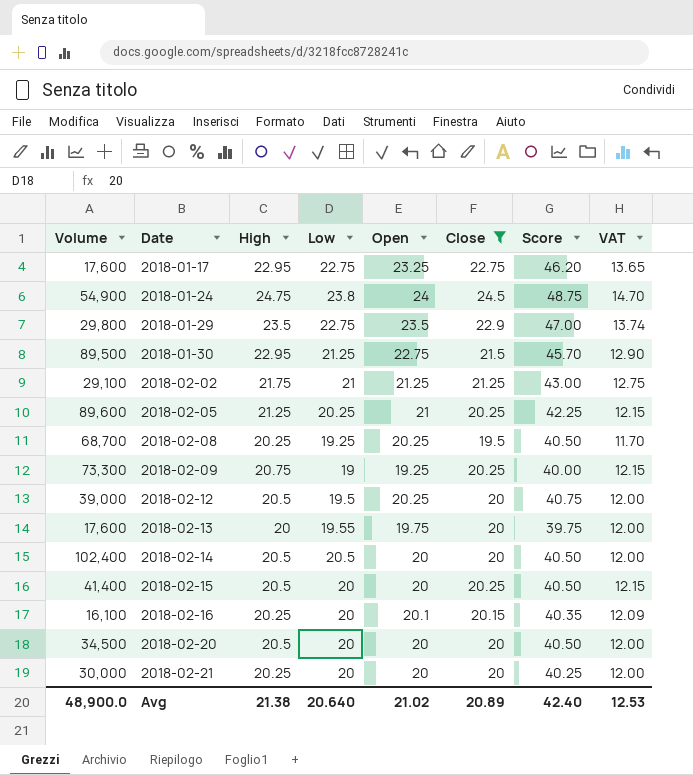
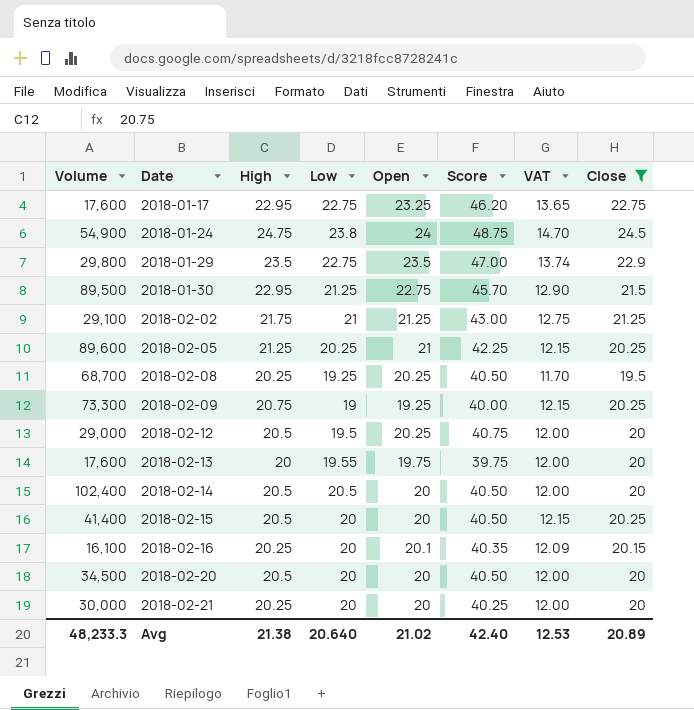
column Close | position: 6 -> 8
2018-02-12 | Volume: 39,000 -> 29,000
Avg | Volume: 48,900.0 -> 48,233.3

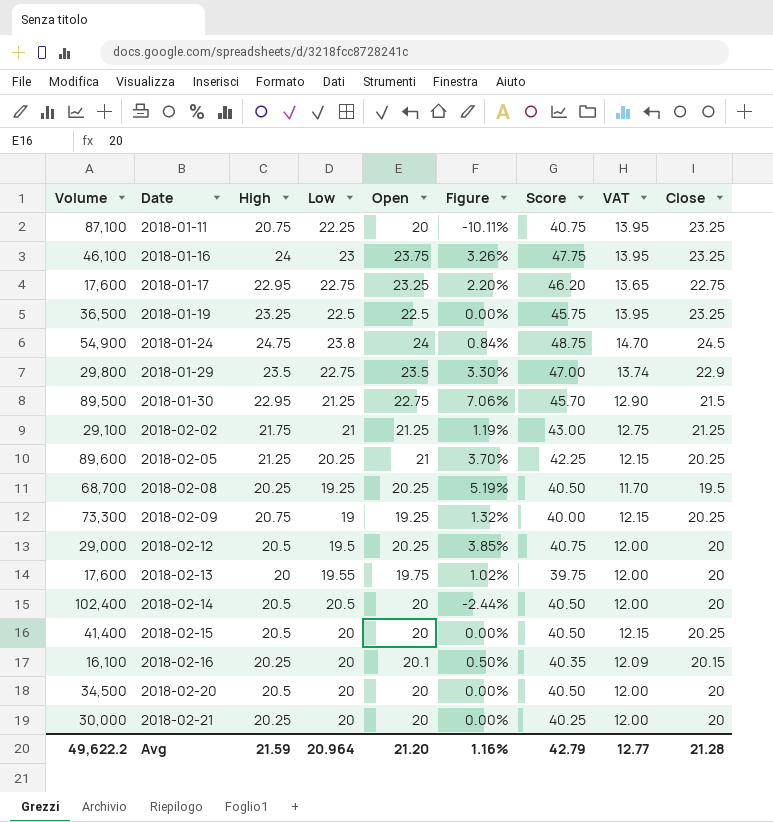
filter: Close != 23.25 -> none
column Figure | formula: none -> ([Open] - [Low]) / [Low]
Avg | Volume: 48,233.3 -> 49,622.2
Avg | High: 21.38 -> 21.59
Avg | Low: 20.640 -> 20.964
Avg | Open: 21.02 -> 21.20
Avg | Score: 42.40 -> 42.79
Avg | VAT: 12.53 -> 12.77
Avg | Close: 20.89 -> 21.28

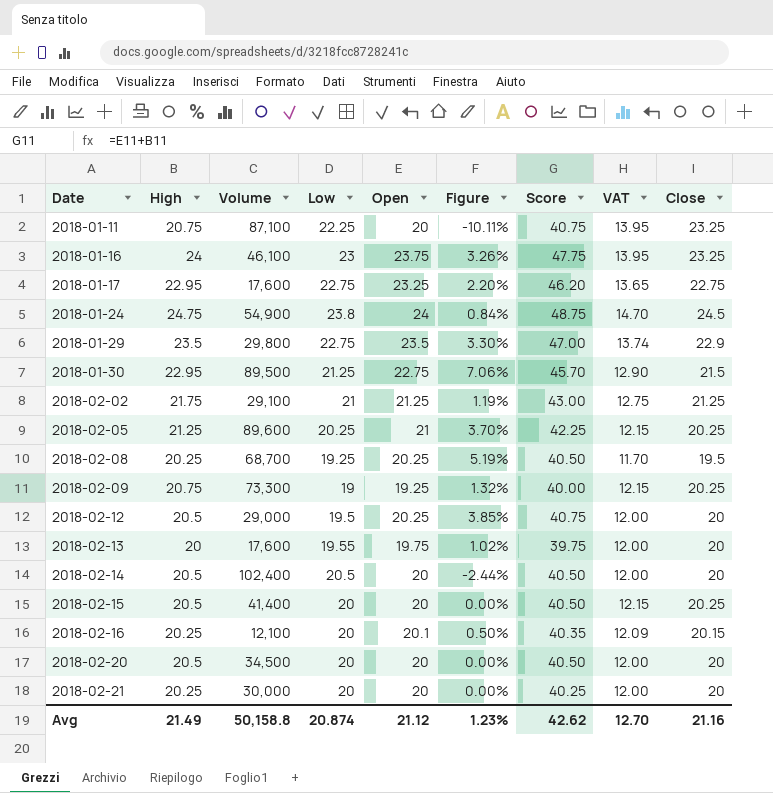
column Volume | position: 1 -> 3
row 2018-01-19: 36,500 | 23.25 | 22.5 | 22.5 | 0.00% | 45.75 | 13.95 | 23.25 -> none
2018-02-16 | Volume: 16,100 -> 12,100
Avg | High: 21.59 -> 21.49
Avg | Volume: 49,622.2 -> 50,158.8
Avg | Low: 20.964 -> 20.874
Avg | Open: 21.20 -> 21.12
Avg | Figure: 1.16% -> 1.23%
Avg | Score: 42.79 -> 42.62
Avg | VAT: 12.77 -> 12.70
Avg | Close: 21.28 -> 21.16

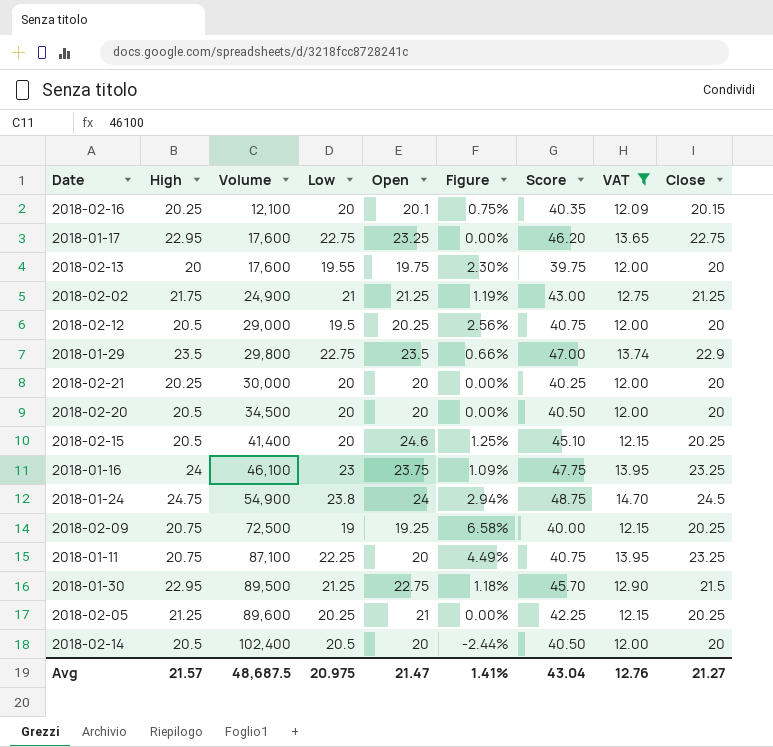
filter: none -> VAT != 11.70
row order: Date ascending -> Volume ascending
column Figure | formula: ([Open] - [Low]) / [Low] -> ([Close] - [Low]) / [Low]
2018-02-02 | Volume: 29,100 -> 24,900
2018-02-15 | Open: 20 -> 24.6
2018-02-15 | Score: 40.50 -> 45.10
2018-02-09 | Volume: 73,300 -> 72,500
Avg | High: 21.49 -> 21.57
Avg | Volume: 50,158.8 -> 48,687.5
Avg | Low: 20.874 -> 20.975
Avg | Open: 21.12 -> 21.47
Avg | Figure: 1.23% -> 1.41%
Avg | Score: 42.62 -> 43.04
Avg | VAT: 12.70 -> 12.76
Avg | Close: 21.16 -> 21.27

